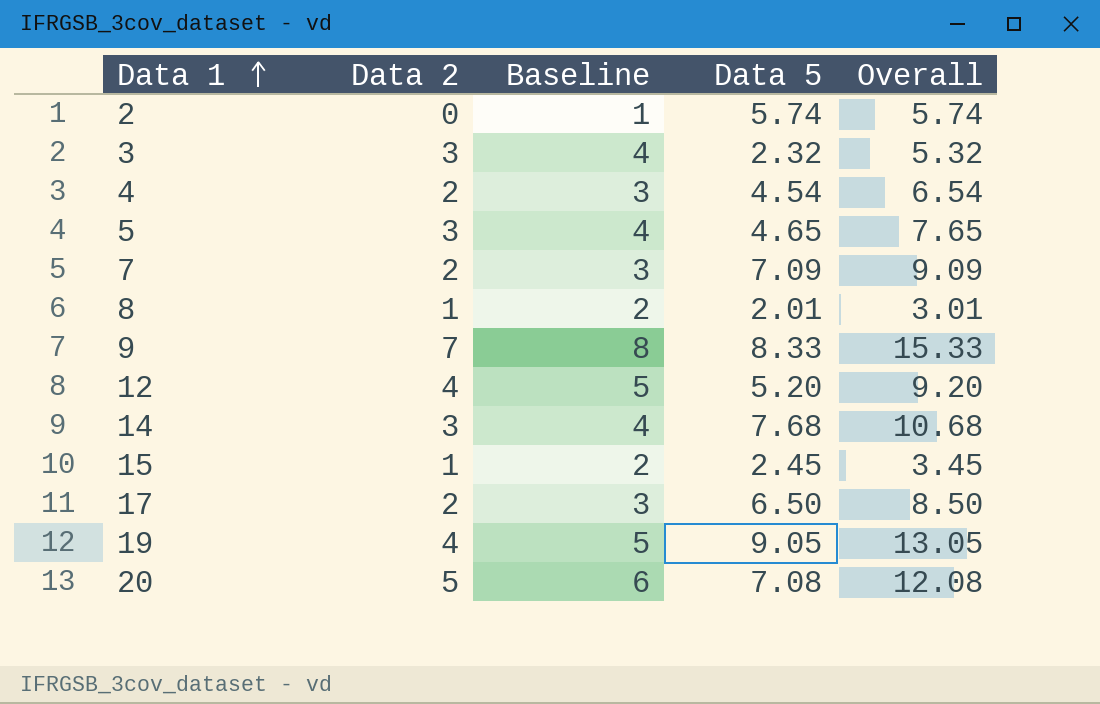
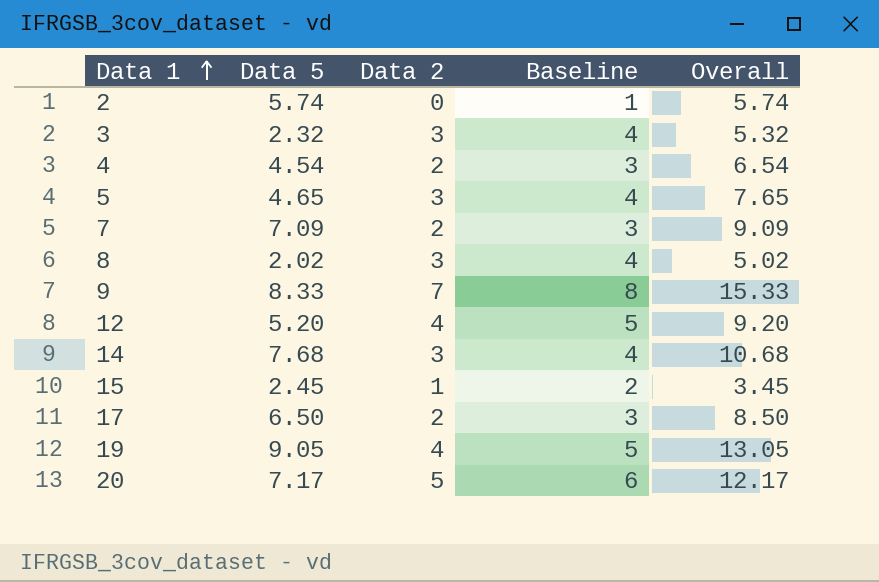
column Data 5 | position: 4 -> 2
8 | Data 5: 2.01 -> 2.02
8 | Data 2: 1 -> 3
8 | Baseline: 2 -> 4
8 | Overall: 3.01 -> 5.02
20 | Data 5: 7.08 -> 7.17
20 | Overall: 12.08 -> 12.17

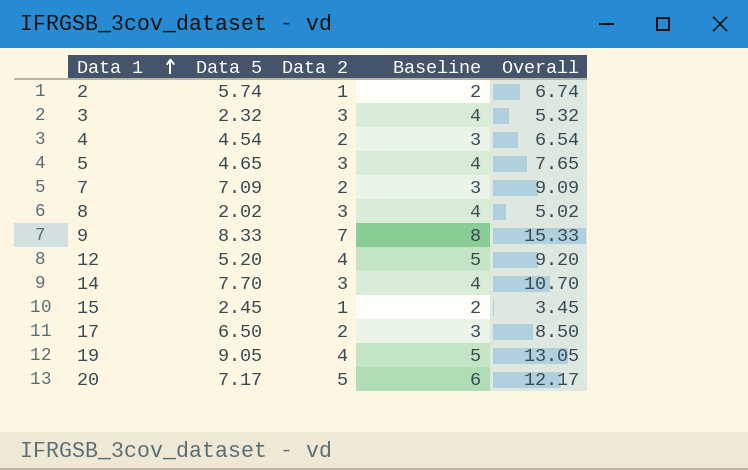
2 | Data 2: 0 -> 1
2 | Baseline: 1 -> 2
2 | Overall: 5.74 -> 6.74
14 | Data 5: 7.68 -> 7.70
14 | Overall: 10.68 -> 10.70

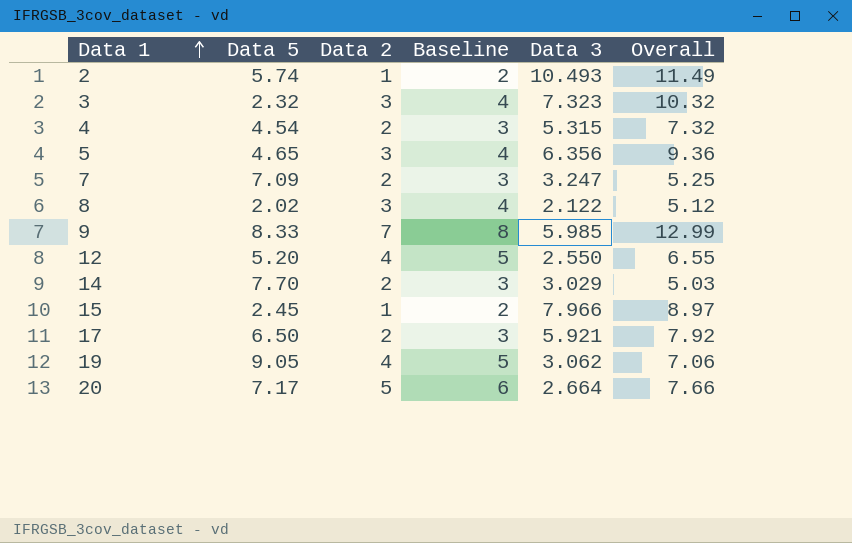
column Data 3 | position: none -> 5
column Overall | formula: [Data 5] + [Data 2] -> [Data 2] + [Data 3]
14 | Data 2: 3 -> 2
14 | Baseline: 4 -> 3

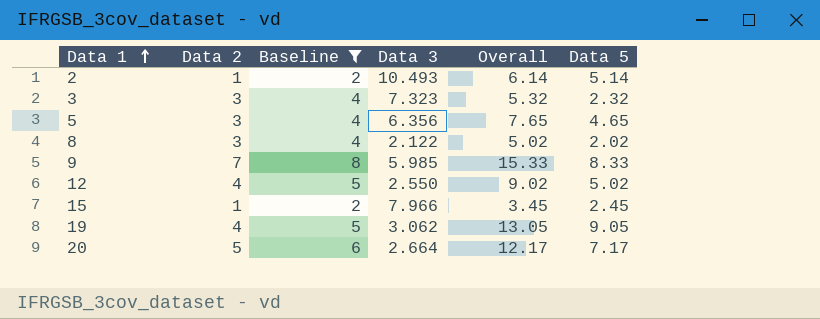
filter: none -> Baseline != 3
column Overall | formula: [Data 2] + [Data 3] -> [Data 2] + [Data 5]
column Data 5 | position: 2 -> 6
2 | Data 5: 5.74 -> 5.14
12 | Data 5: 5.20 -> 5.02

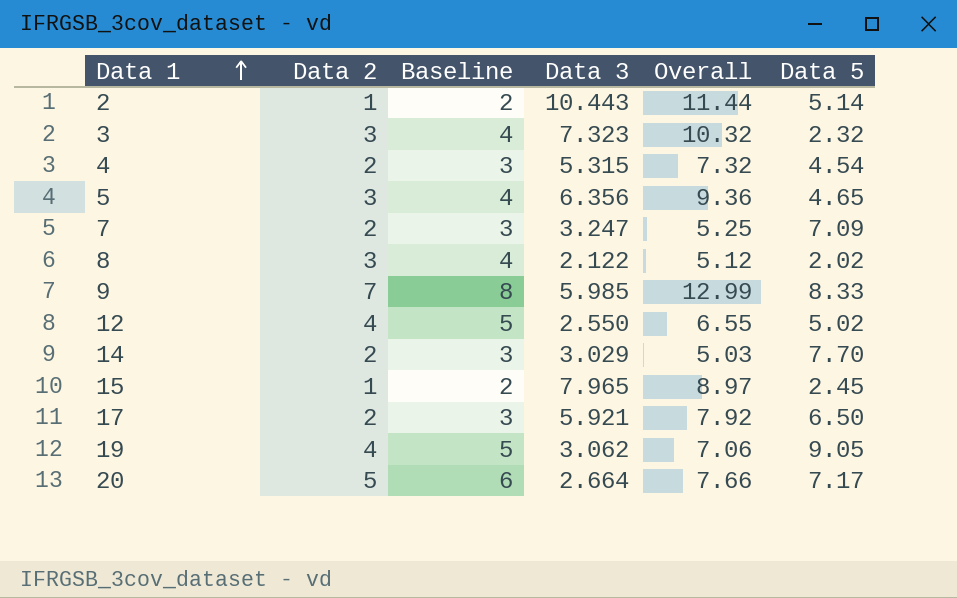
filter: Baseline != 3 -> none
column Overall | formula: [Data 2] + [Data 5] -> [Data 2] + [Data 3]
2 | Data 3: 10.493 -> 10.443
15 | Data 3: 7.966 -> 7.965

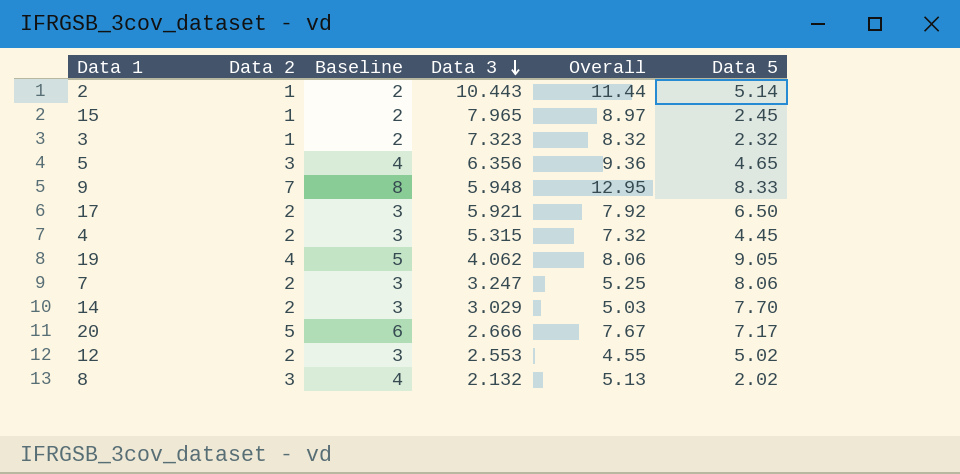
row order: Data 1 ascending -> Data 3 descending
3 | Data 2: 3 -> 1
3 | Baseline: 4 -> 2
3 | Overall: 10.32 -> 8.32
9 | Data 3: 5.985 -> 5.948
9 | Overall: 12.99 -> 12.95
4 | Data 5: 4.54 -> 4.45
19 | Data 3: 3.062 -> 4.062
19 | Overall: 7.06 -> 8.06
7 | Data 5: 7.09 -> 8.06
20 | Data 3: 2.664 -> 2.666
20 | Overall: 7.66 -> 7.67
12 | Data 2: 4 -> 2
12 | Baseline: 5 -> 3
12 | Data 3: 2.550 -> 2.553
12 | Overall: 6.55 -> 4.55
8 | Data 3: 2.122 -> 2.132
8 | Overall: 5.12 -> 5.13

